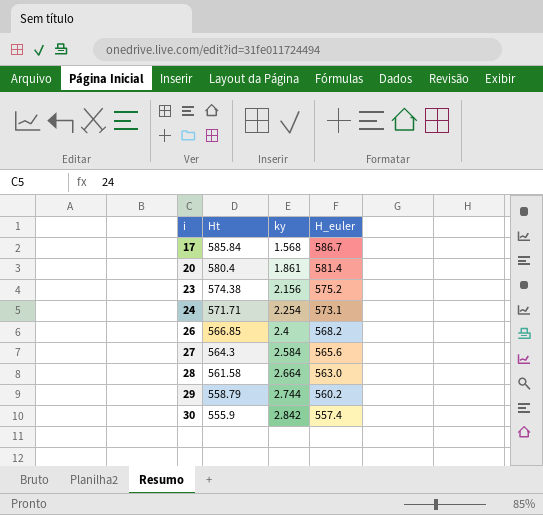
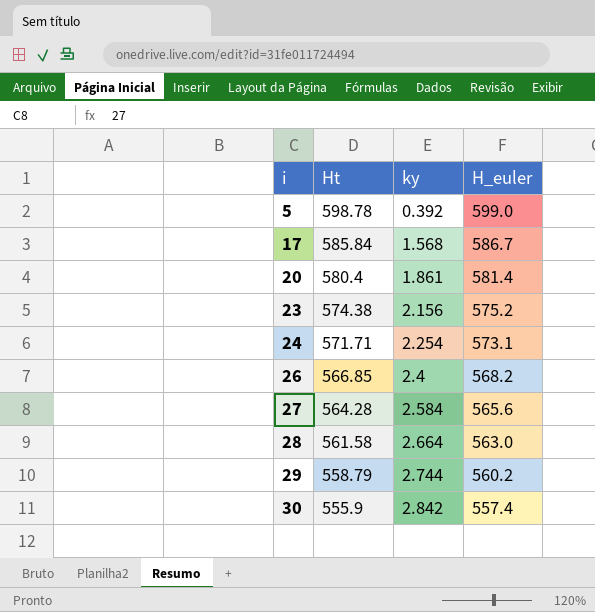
row 5: none -> 598.78 | 0.392 | 599.0
27 | Ht: 564.3 -> 564.28

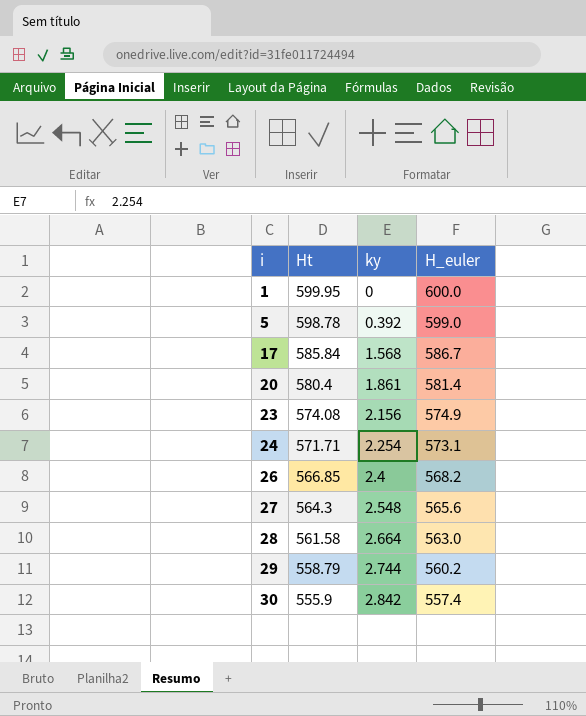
row 1: none -> 599.95 | 0 | 600.0
23 | Ht: 574.38 -> 574.08
23 | H_euler: 575.2 -> 574.9
27 | Ht: 564.28 -> 564.3
27 | ky: 2.584 -> 2.548

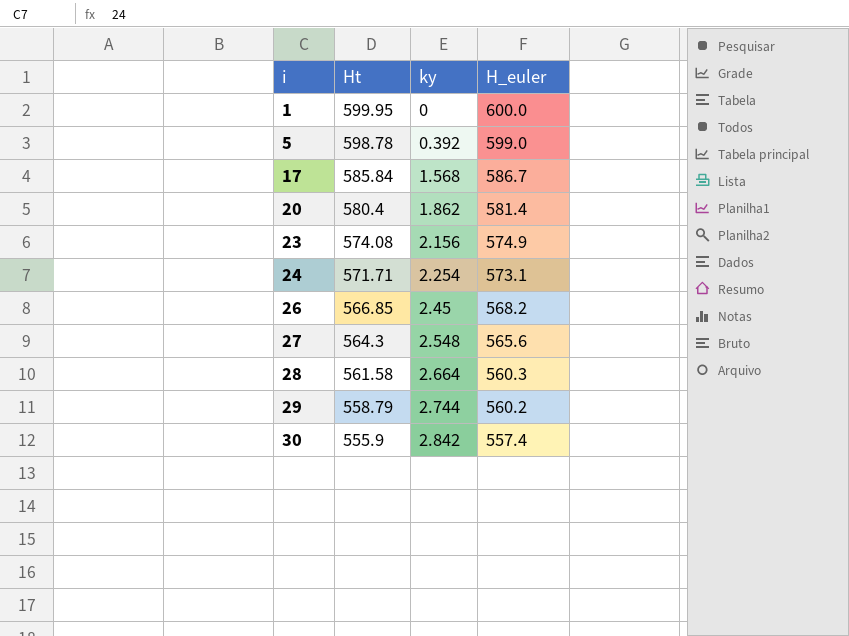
20 | ky: 1.861 -> 1.862
26 | ky: 2.4 -> 2.45
28 | H_euler: 563.0 -> 560.3

